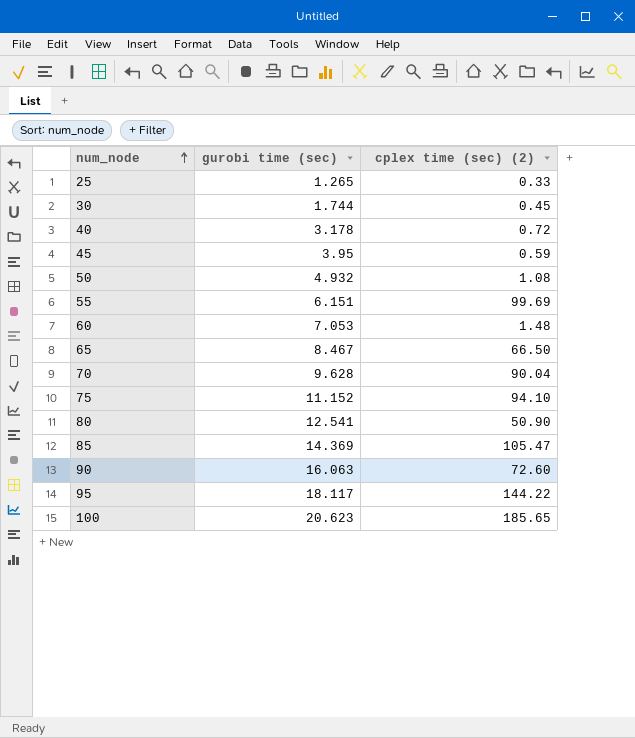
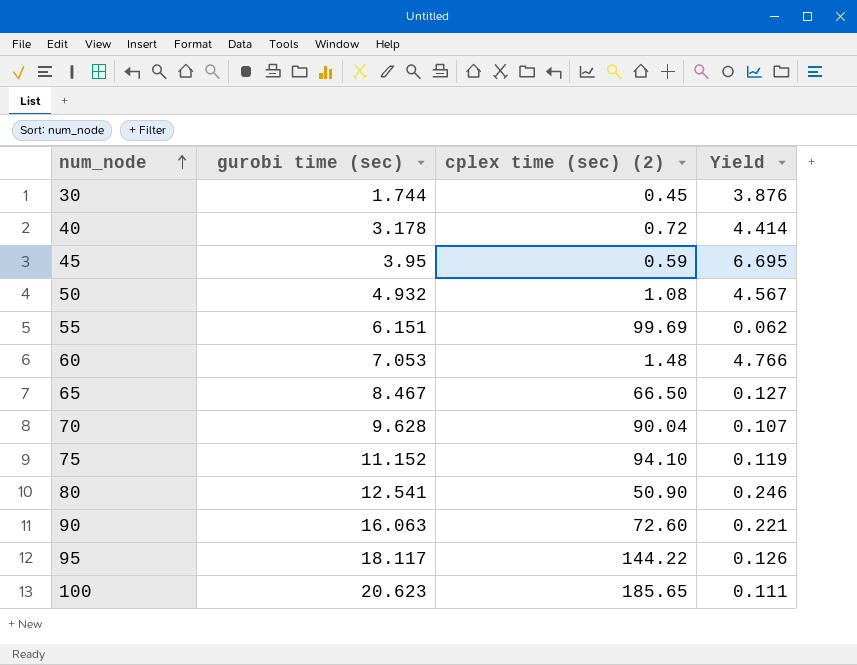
column Yield | formula: none -> [gurobi time (sec)] / [cplex time (sec) (2)]
row 25: 1.265 | 0.33 -> none
row 85: 14.369 | 105.47 -> none

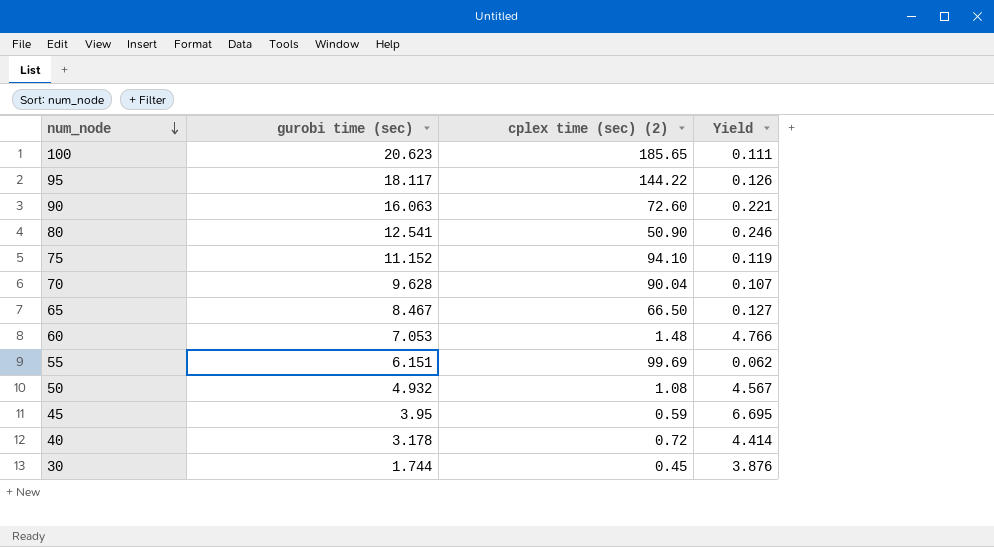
row order: num_node ascending -> num_node descending

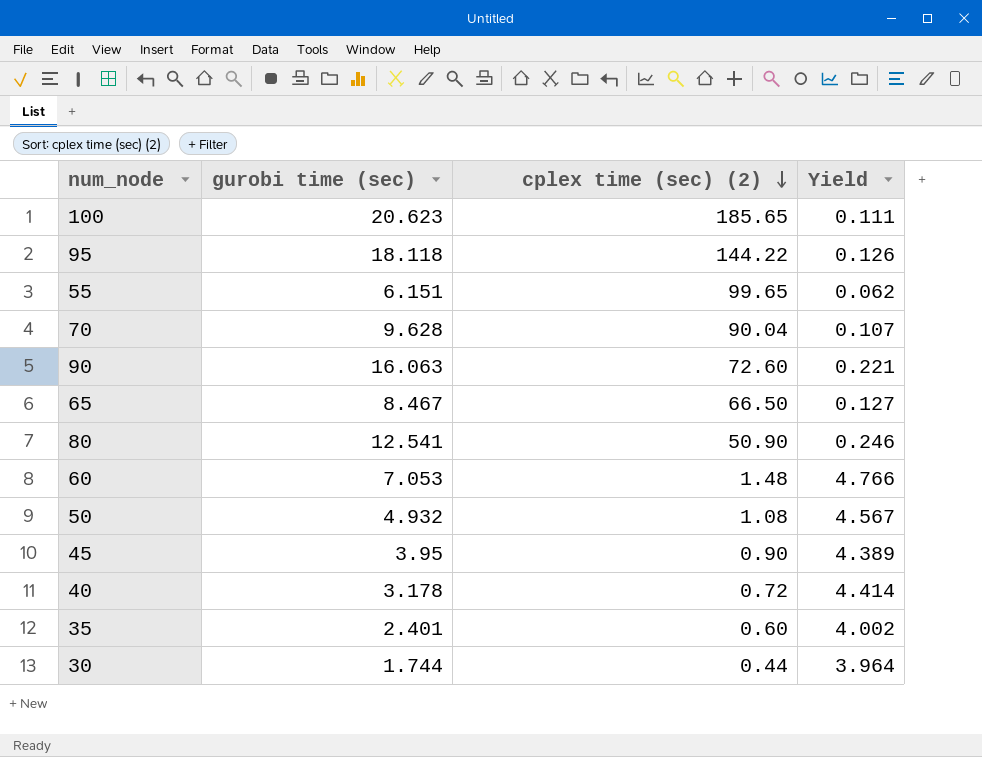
row order: num_node descending -> cplex time (sec) (2) descending
row 75: 11.152 | 94.10 | 0.119 -> none
95 | gurobi time (sec): 18.117 -> 18.118
55 | cplex time (sec) (2): 99.69 -> 99.65
45 | cplex time (sec) (2): 0.59 -> 0.90
45 | Yield: 6.695 -> 4.389
row 35: none -> 2.401 | 0.60 | 4.002
30 | cplex time (sec) (2): 0.45 -> 0.44
30 | Yield: 3.876 -> 3.964

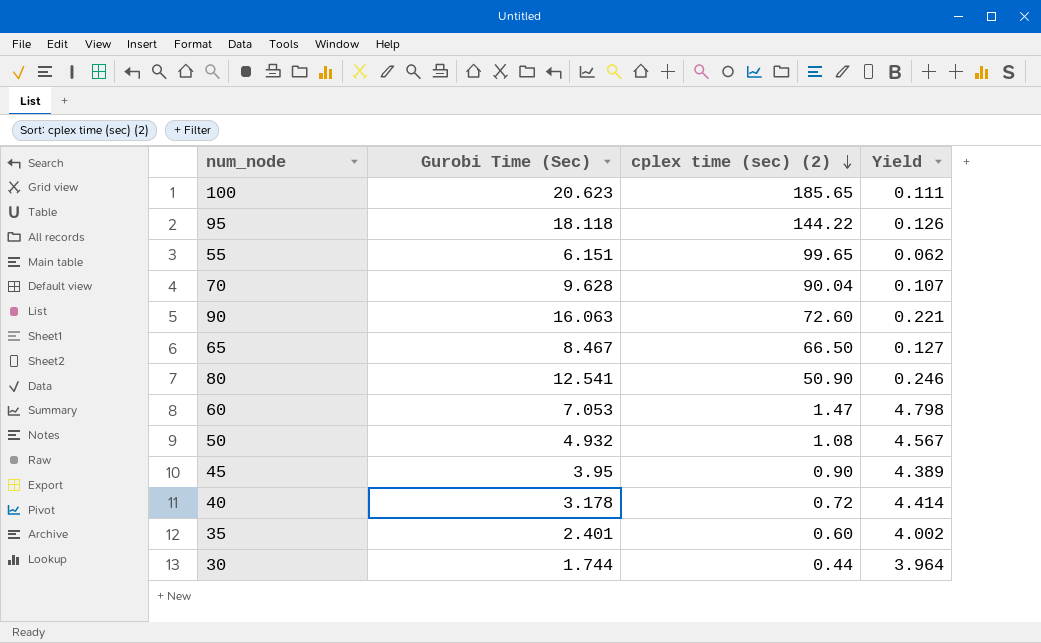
column name: gurobi time (sec) -> Gurobi Time (Sec)
60 | cplex time (sec) (2): 1.48 -> 1.47
60 | Yield: 4.766 -> 4.798

